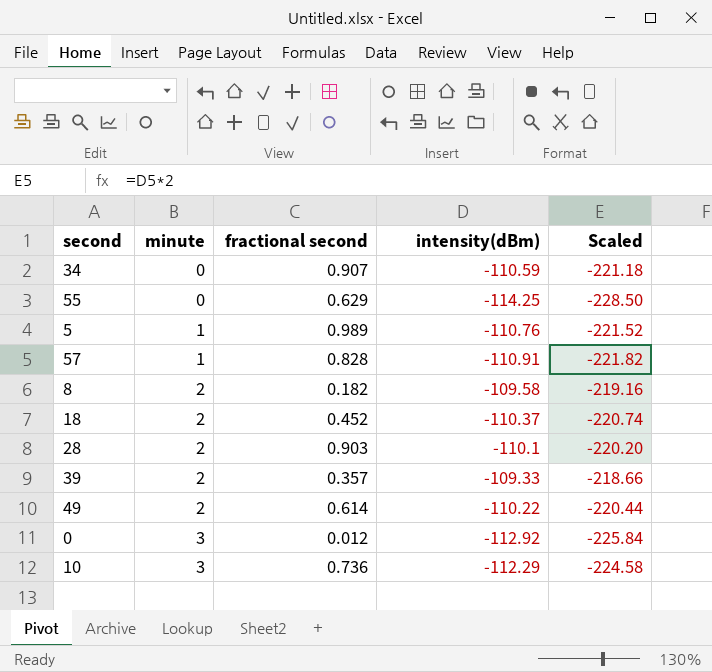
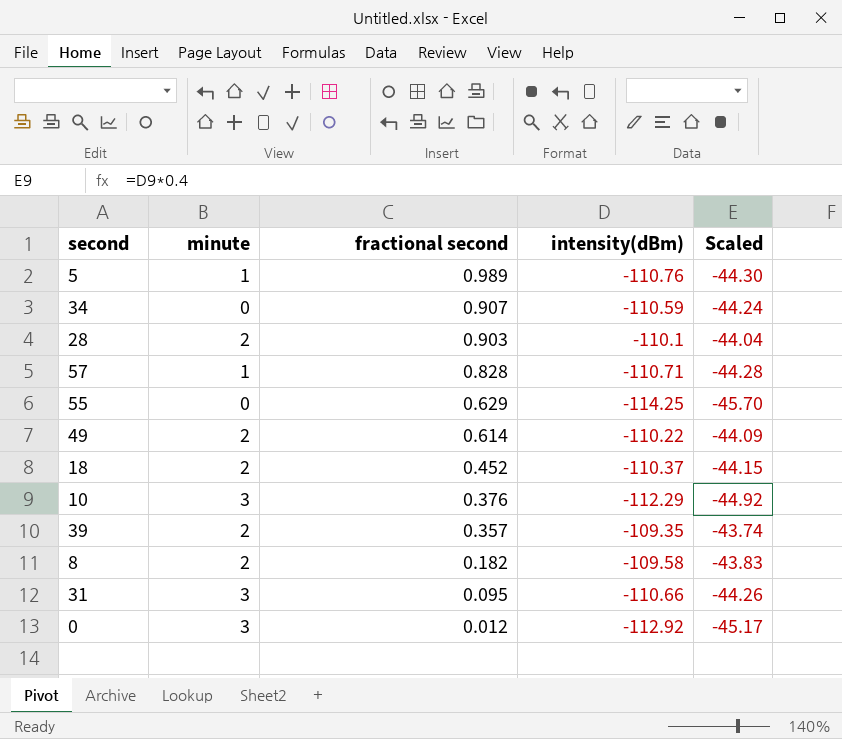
row order: minute ascending -> fractional second descending
column Scaled | formula: [intensity(dBm)] * 2 -> [intensity(dBm)] * 0.4
57 | intensity(dBm): -110.91 -> -110.71
10 | fractional second: 0.736 -> 0.376
39 | intensity(dBm): -109.33 -> -109.35
row 31: none -> 3 | 0.095 | -110.66 | -44.26

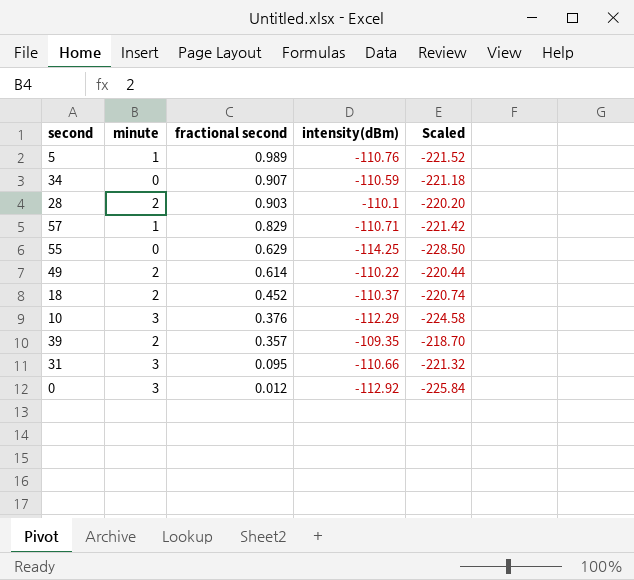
column Scaled | formula: [intensity(dBm)] * 0.4 -> [intensity(dBm)] * 2
row 8: 2 | 0.182 | -109.58 | -43.83 -> none
57 | fractional second: 0.828 -> 0.829

